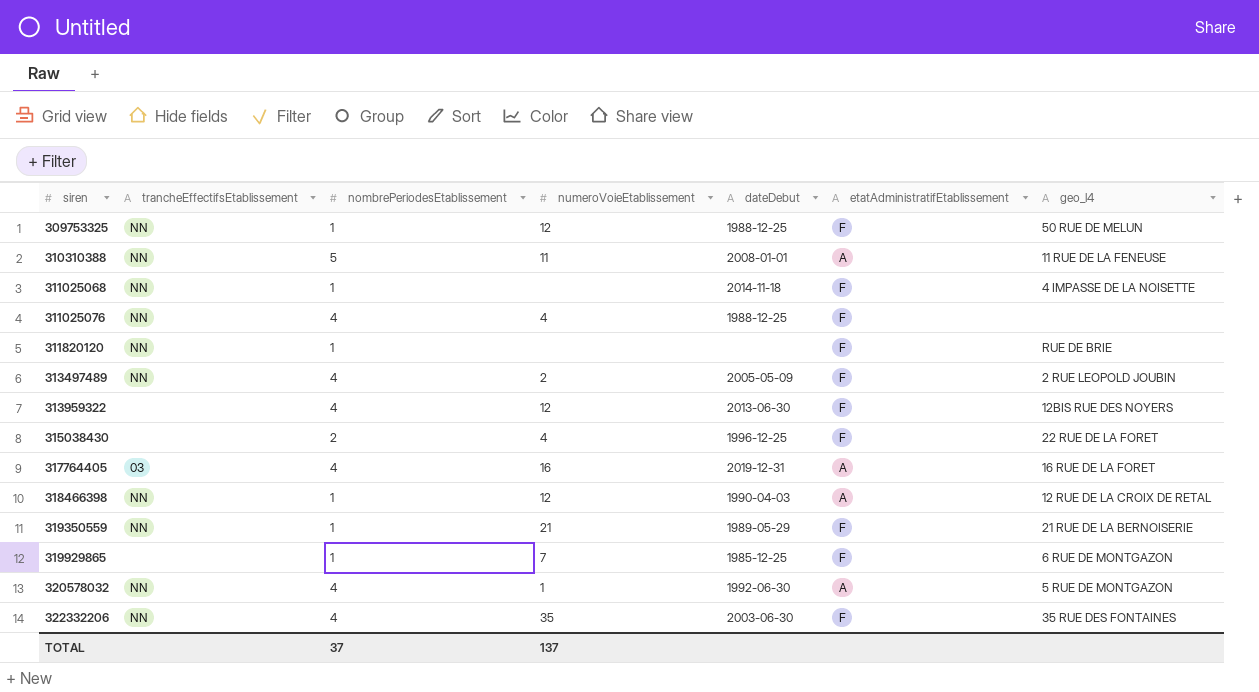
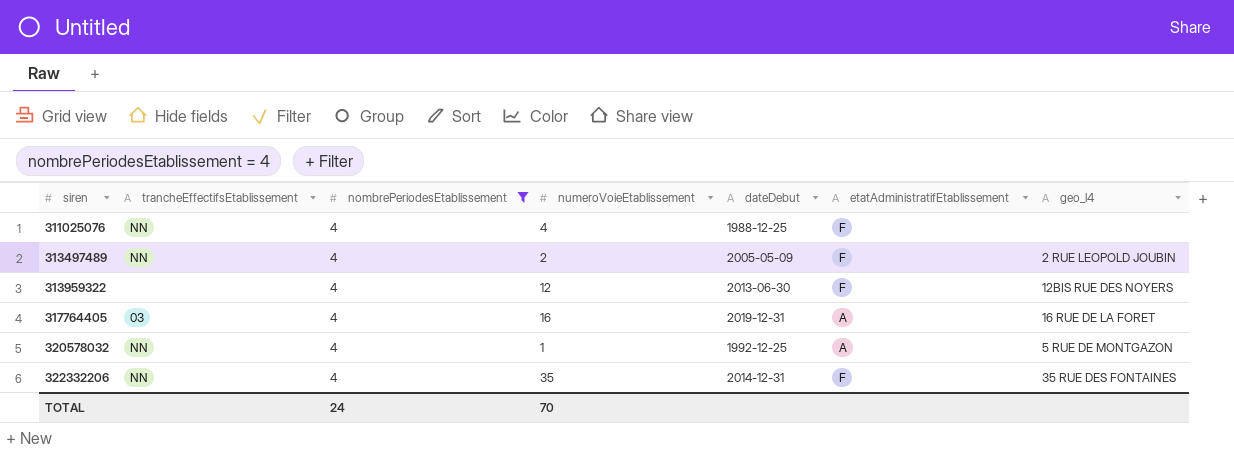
filter: none -> nombrePeriodesEtablissement = 4
320578032 | dateDebut: 1992-06-30 -> 1992-12-25
322332206 | dateDebut: 2003-06-30 -> 2014-12-31
TOTAL | nombrePeriodesEtablissement: 37 -> 24
TOTAL | numeroVoieEtablissement: 137 -> 70

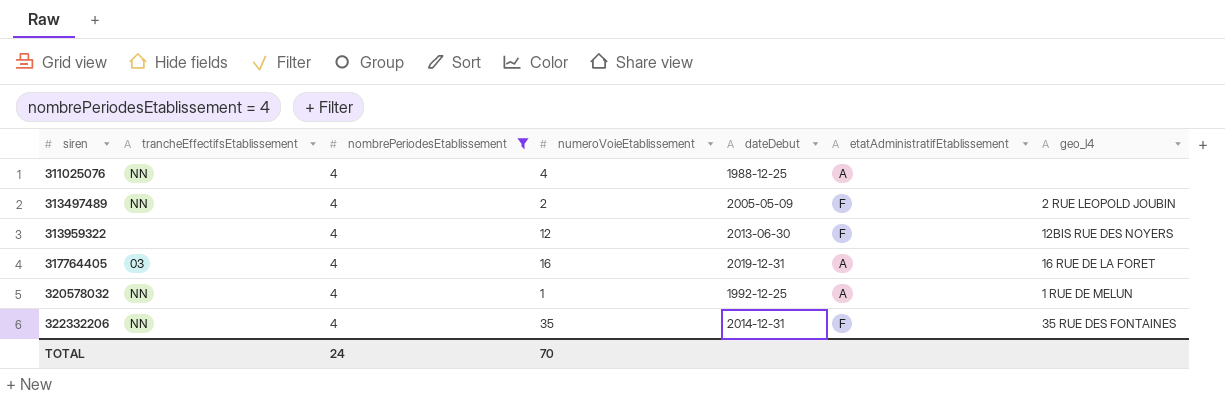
311025076 | etatAdministratifEtablissement: F -> A
320578032 | geo_l4: 5 RUE DE MONTGAZON -> 1 RUE DE MELUN

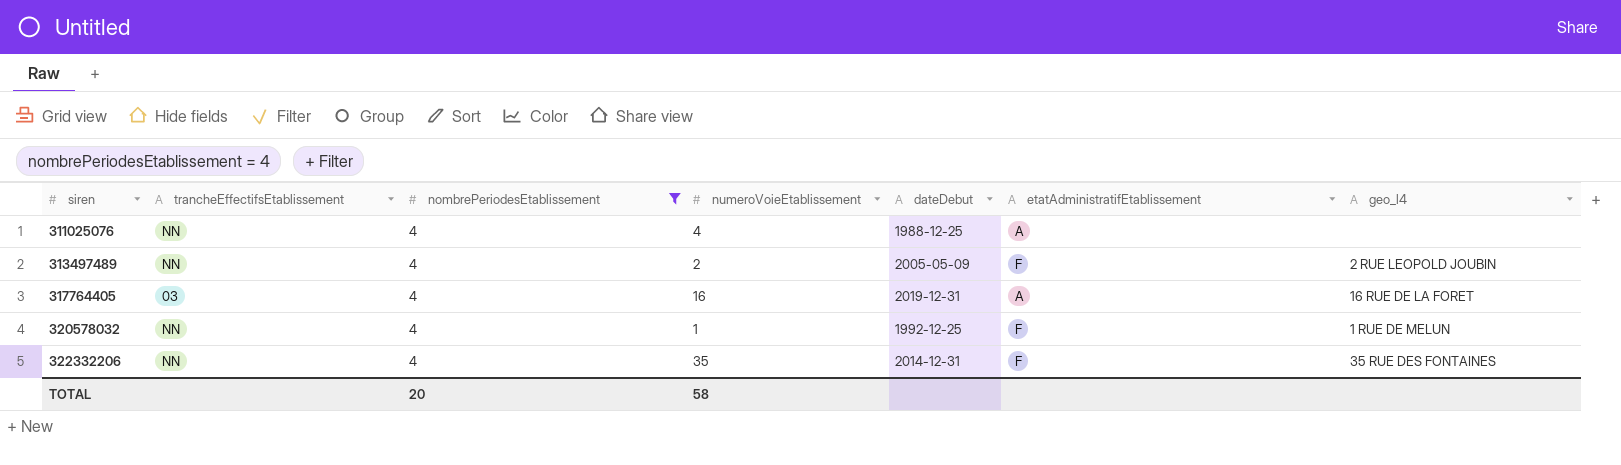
row 313959322: none | 4 | 12 | 2013-06-30 | F | 12BIS RUE DES NOYERS -> none
320578032 | etatAdministratifEtablissement: A -> F
TOTAL | nombrePeriodesEtablissement: 24 -> 20
TOTAL | numeroVoieEtablissement: 70 -> 58

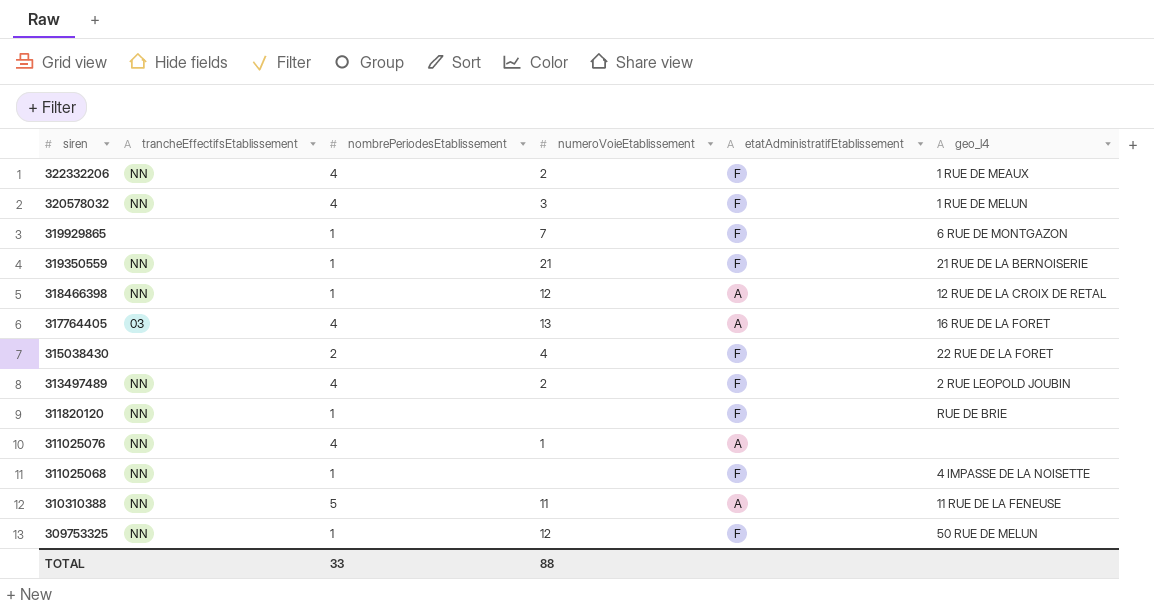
filter: nombrePeriodesEtablissement = 4 -> none
row order: siren ascending -> siren descending
column dateDebut | position: 5 -> none
322332206 | numeroVoieEtablissement: 35 -> 2
322332206 | geo_l4: 35 RUE DES FONTAINES -> 1 RUE DE MEAUX
320578032 | numeroVoieEtablissement: 1 -> 3
317764405 | numeroVoieEtablissement: 16 -> 13
311025076 | numeroVoieEtablissement: 4 -> 1
TOTAL | nombrePeriodesEtablissement: 20 -> 33
TOTAL | numeroVoieEtablissement: 58 -> 88

